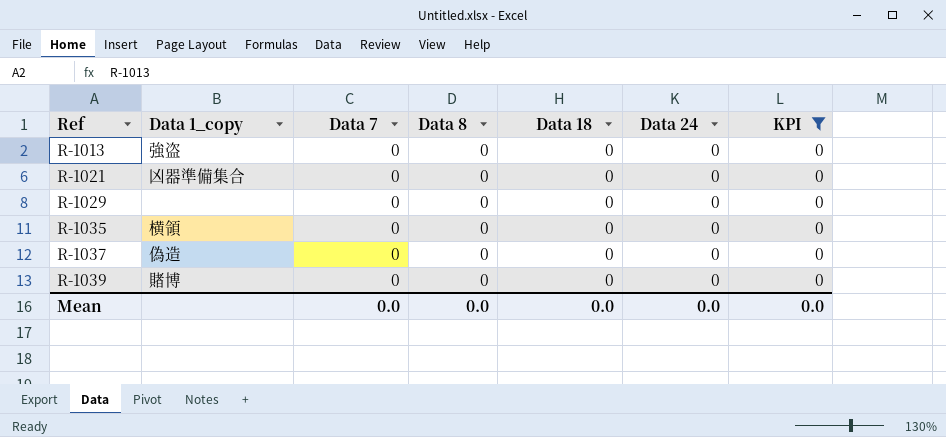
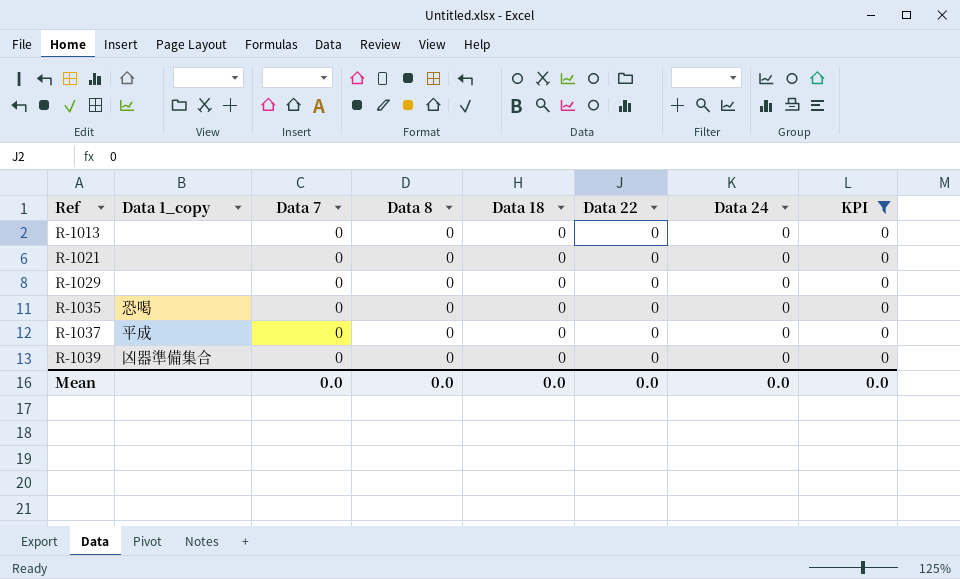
column Data 22 | position: none -> 6
R-1013 | Data 1_copy: 強盗 -> none
R-1021 | Data 1_copy: 凶器準備集合 -> none
R-1035 | Data 1_copy: 横領 -> 恐喝
R-1037 | Data 1_copy: 偽造 -> 平成
R-1039 | Data 1_copy: 賭博 -> 凶器準備集合

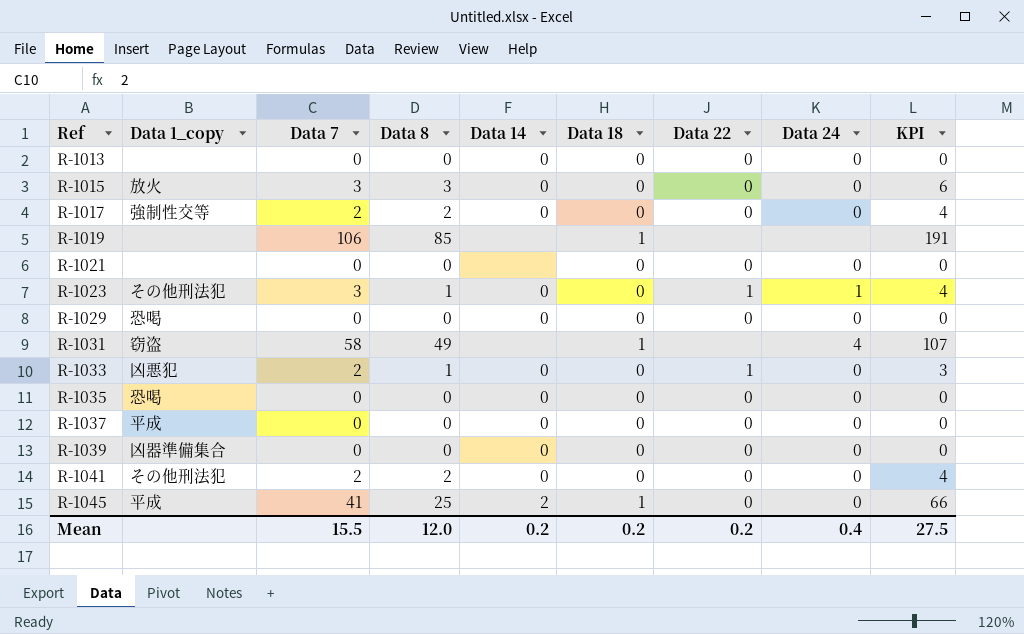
filter: KPI = 0 -> none
column Data 14 | position: none -> 5
R-1029 | Data 1_copy: none -> 恐喝
Mean | Data 7: 0.0 -> 15.5
Mean | Data 8: 0.0 -> 12.0
Mean | Data 18: 0.0 -> 0.2
Mean | Data 22: 0.0 -> 0.2
Mean | Data 24: 0.0 -> 0.4
Mean | KPI: 0.0 -> 27.5

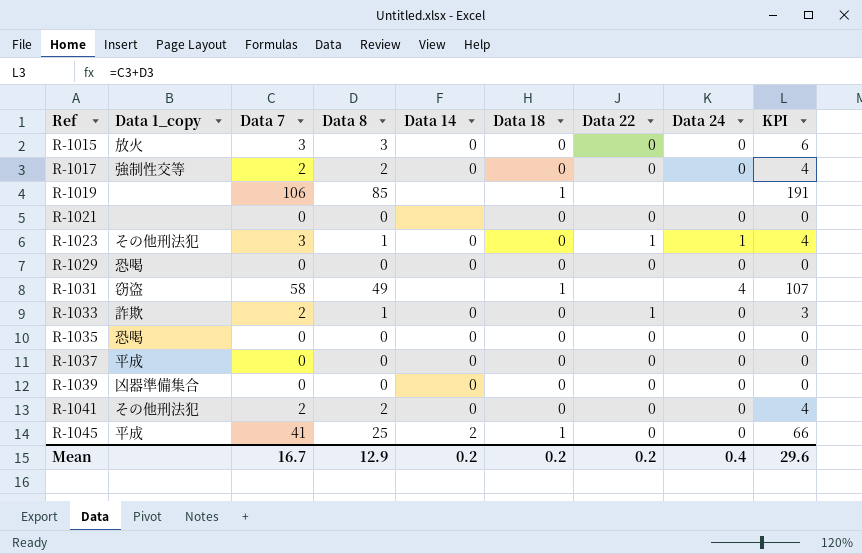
row R-1013: none | 0 | 0 | 0 | 0 | 0 | 0 | 0 -> none
R-1033 | Data 1_copy: 凶悪犯 -> 詐欺
Mean | Data 7: 15.5 -> 16.7
Mean | Data 8: 12.0 -> 12.9
Mean | KPI: 27.5 -> 29.6

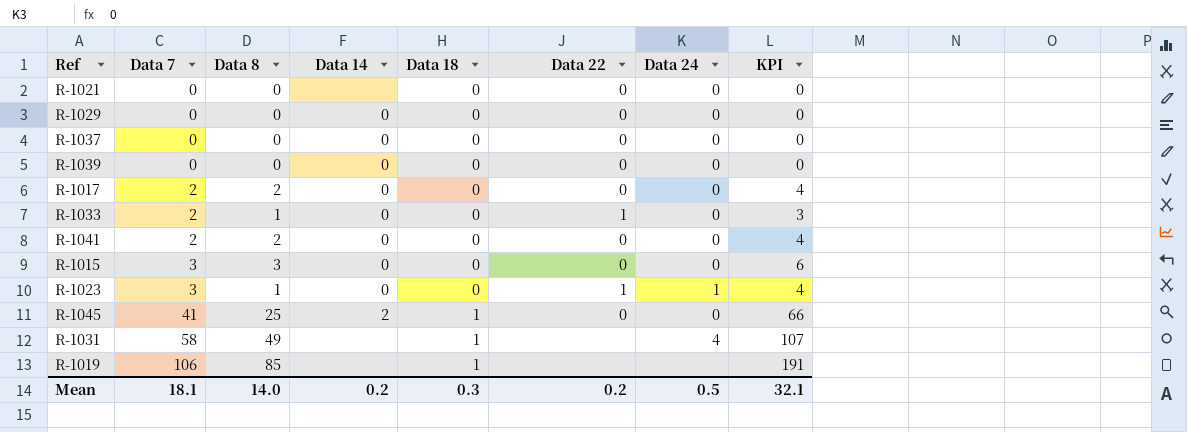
row order: Ref ascending -> Data 7 ascending
column Data 1_copy | position: 2 -> none
row R-1035: 恐喝 | 0 | 0 | 0 | 0 | 0 | 0 | 0 -> none
Mean | Data 7: 16.7 -> 18.1
Mean | Data 8: 12.9 -> 14.0
Mean | Data 18: 0.2 -> 0.3
Mean | Data 24: 0.4 -> 0.5
Mean | KPI: 29.6 -> 32.1

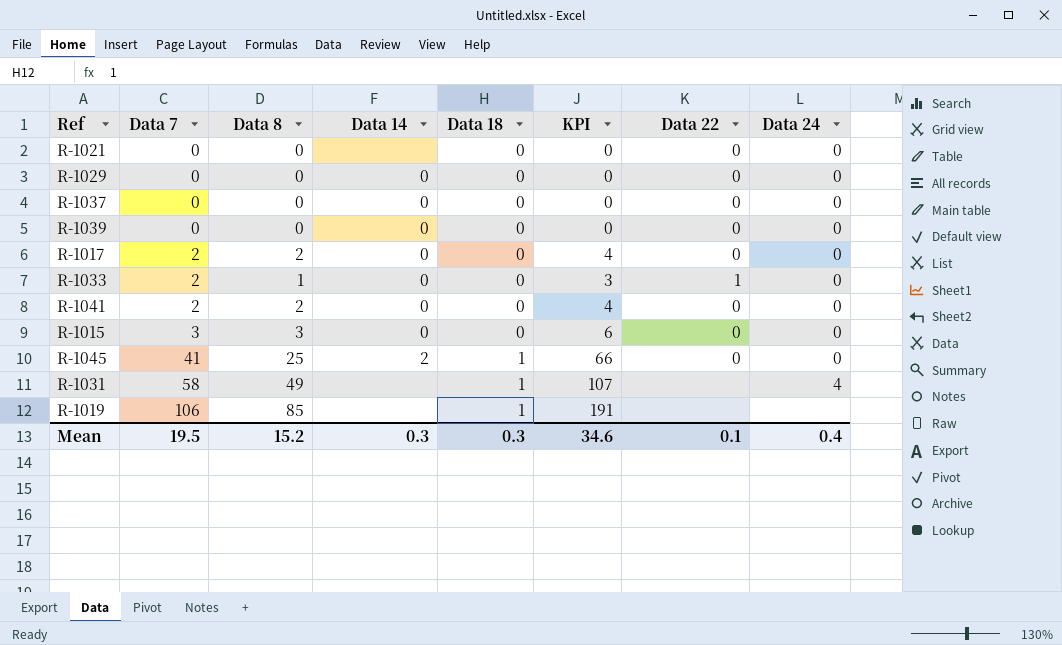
column KPI | position: 8 -> 6
row R-1023: 3 | 1 | 0 | 0 | 1 | 1 | 4 -> none
Mean | Data 7: 18.1 -> 19.5
Mean | Data 8: 14.0 -> 15.2
Mean | Data 14: 0.2 -> 0.3
Mean | KPI: 32.1 -> 34.6
Mean | Data 22: 0.2 -> 0.1
Mean | Data 24: 0.5 -> 0.4

